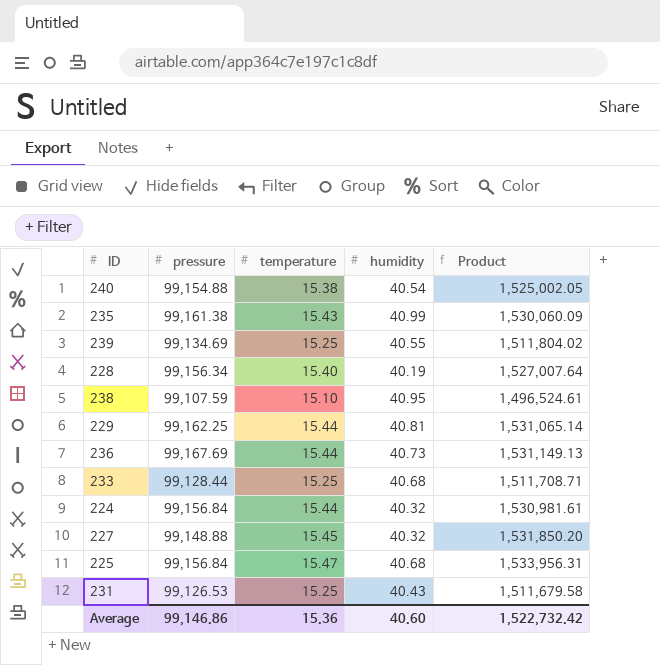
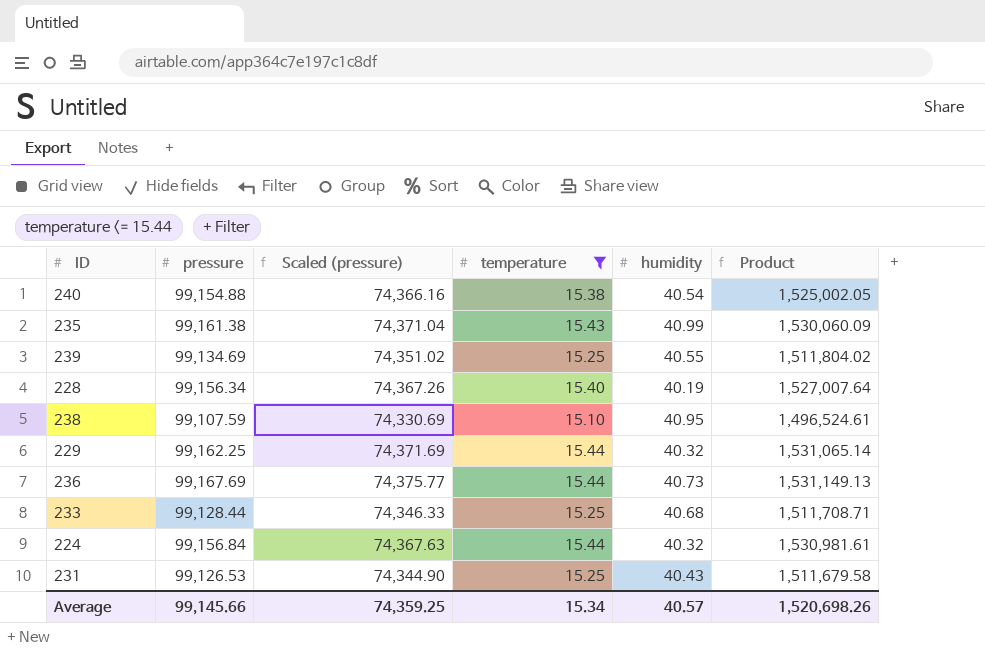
filter: none -> temperature <= 15.44
column Scaled (pressure) | formula: none -> [pressure] * 0.75
229 | humidity: 40.81 -> 40.32
Average | pressure: 99,146.86 -> 99,145.66
Average | temperature: 15.36 -> 15.34
Average | humidity: 40.60 -> 40.57
Average | Product: 1,522,732.42 -> 1,520,698.26

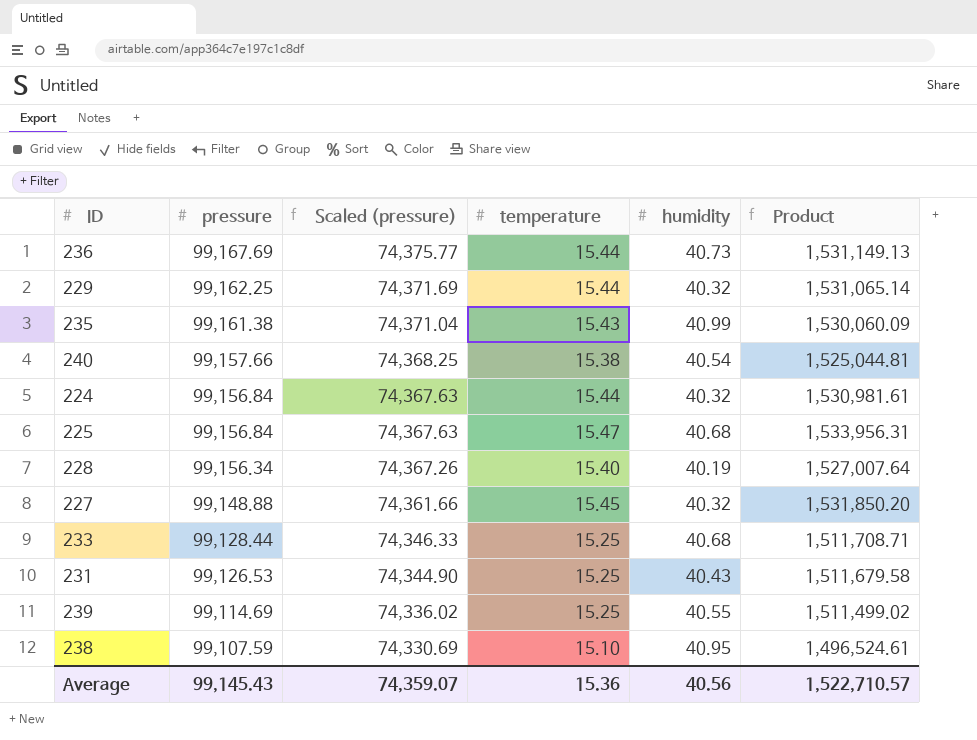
filter: temperature <= 15.44 -> none
row order: none -> pressure descending
240 | pressure: 99,154.88 -> 99,157.66
240 | Scaled (pressure): 74,366.16 -> 74,368.25
240 | Product: 1,525,002.05 -> 1,525,044.81
239 | pressure: 99,134.69 -> 99,114.69
239 | Scaled (pressure): 74,351.02 -> 74,336.02
239 | Product: 1,511,804.02 -> 1,511,499.02
Average | pressure: 99,145.66 -> 99,145.43
Average | Scaled (pressure): 74,359.25 -> 74,359.07
Average | temperature: 15.34 -> 15.36
Average | humidity: 40.57 -> 40.56
Average | Product: 1,520,698.26 -> 1,522,710.57

